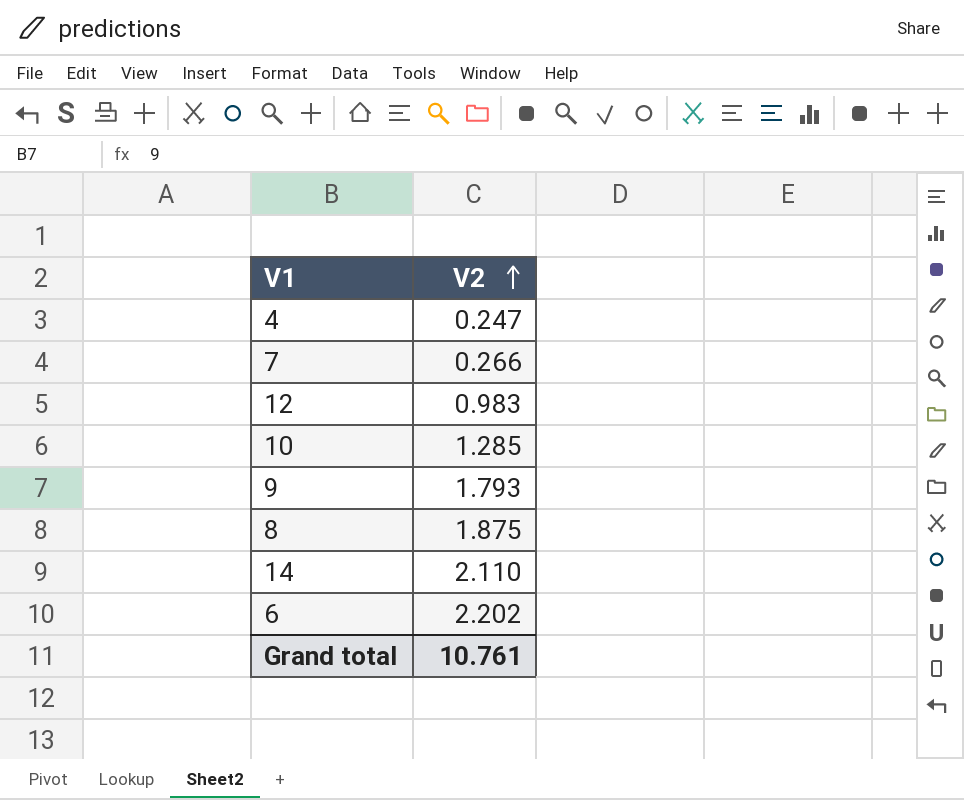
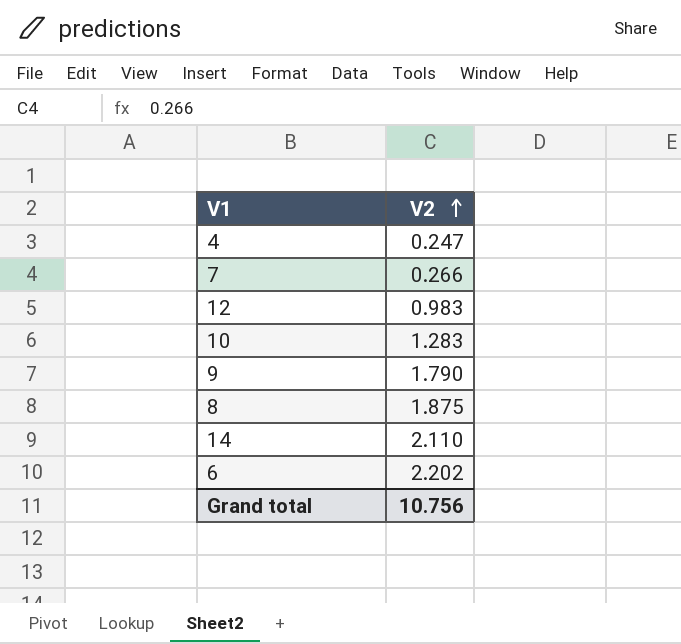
10 | V2: 1.285 -> 1.283
9 | V2: 1.793 -> 1.790
Grand total | V2: 10.761 -> 10.756

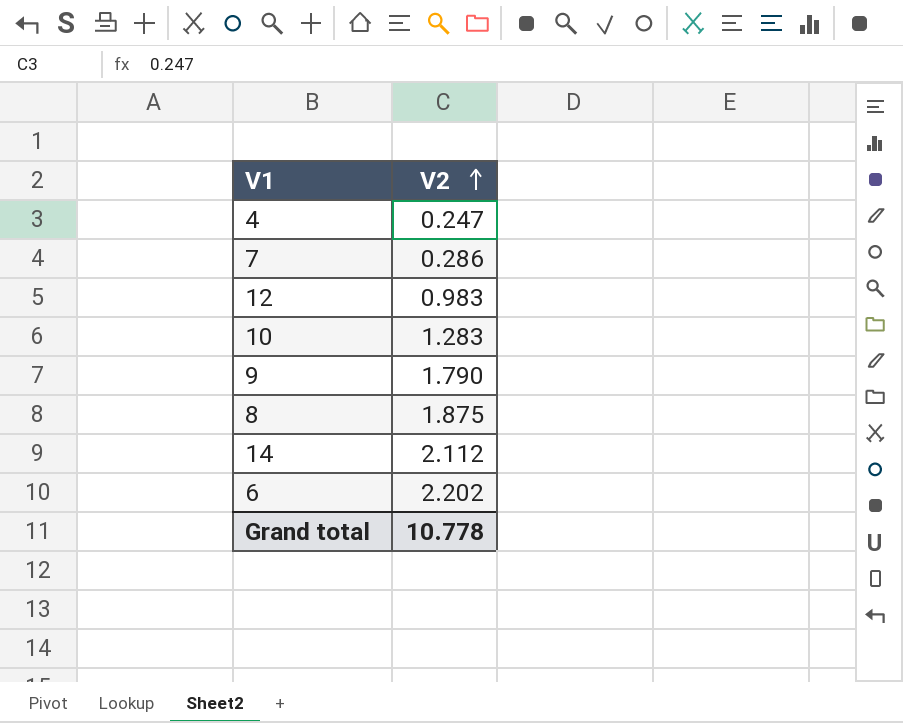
7 | V2: 0.266 -> 0.286
14 | V2: 2.110 -> 2.112
Grand total | V2: 10.756 -> 10.778

